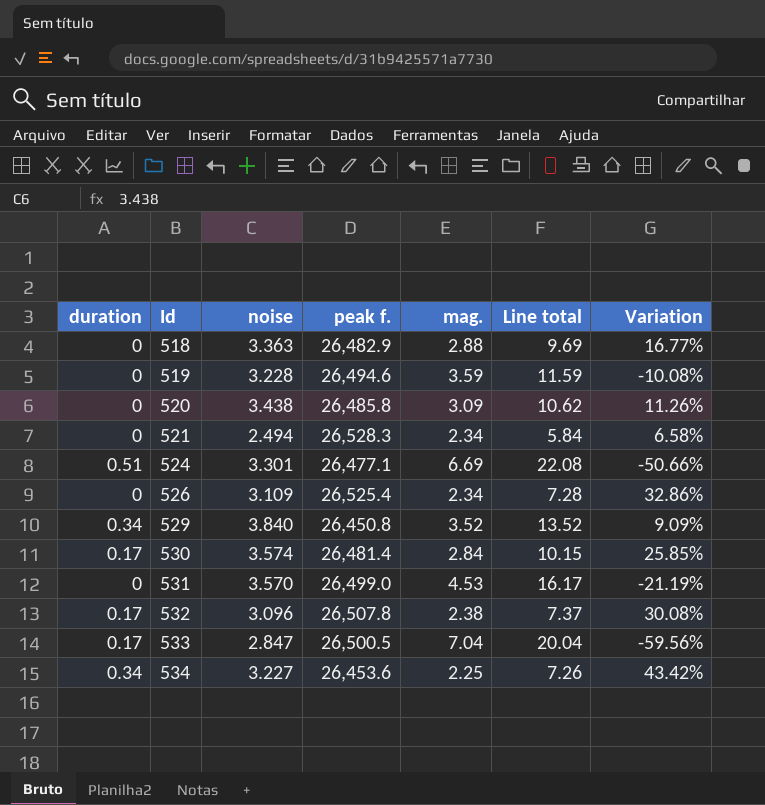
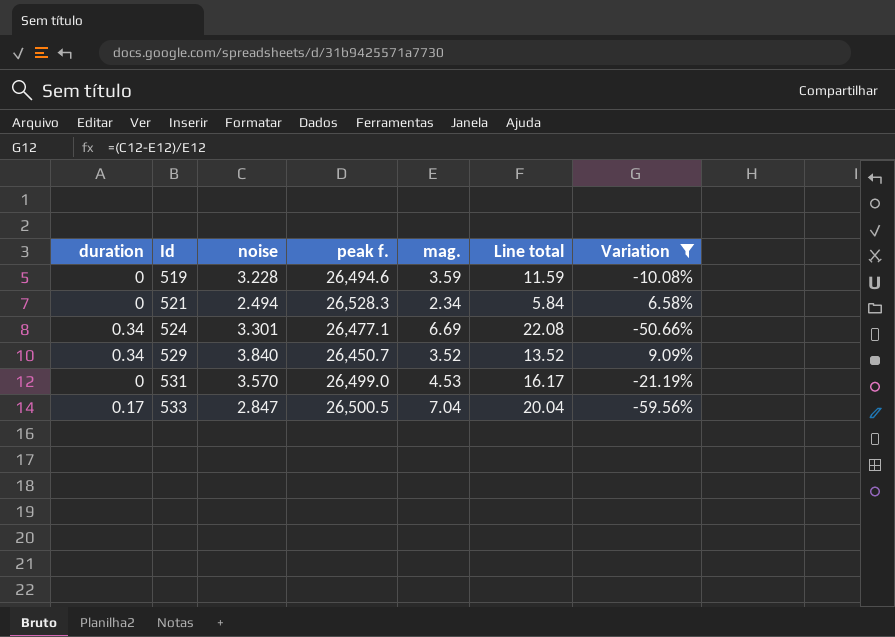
filter: none -> Variation <= 9.09%
524 | duration: 0.51 -> 0.34
529 | peak f.: 26,450.8 -> 26,450.7

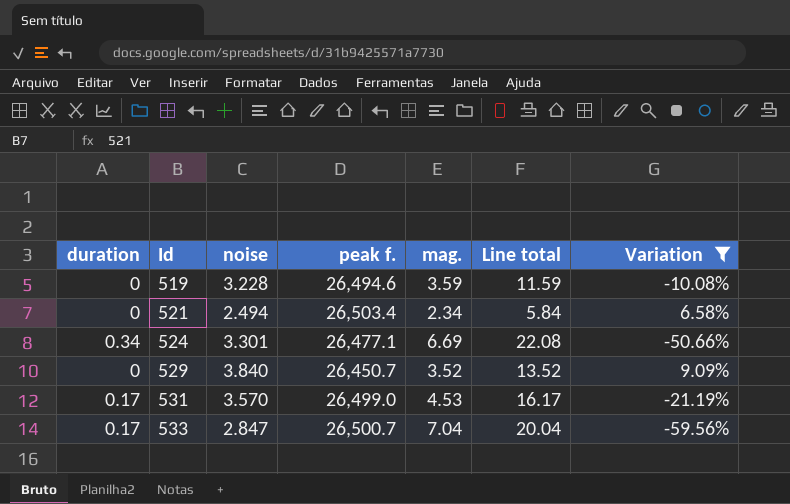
521 | peak f.: 26,528.3 -> 26,503.4
529 | duration: 0.34 -> 0
531 | duration: 0 -> 0.17
533 | peak f.: 26,500.5 -> 26,500.7

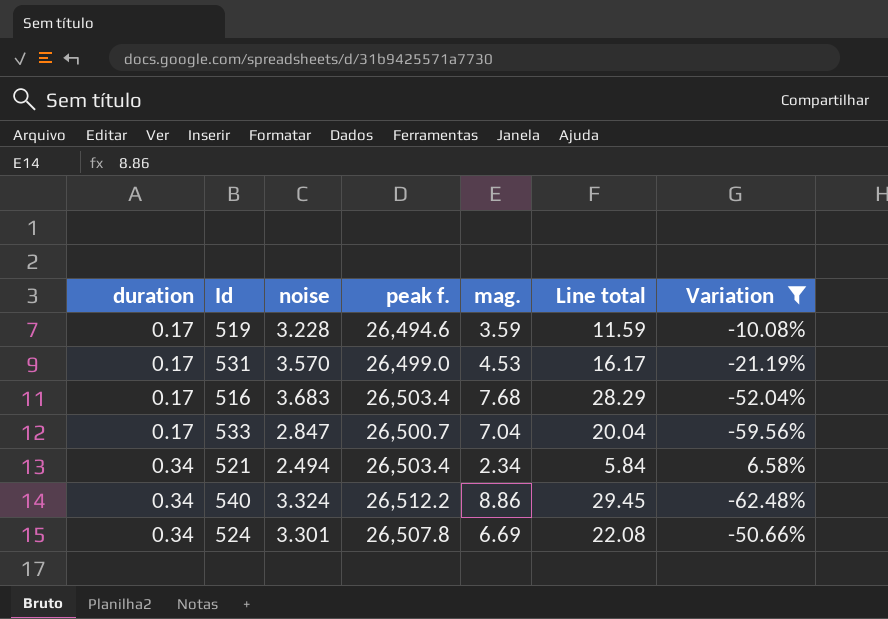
row order: Id ascending -> duration ascending
row 529: 0 | 3.840 | 26,450.7 | 3.52 | 13.52 | 9.09% -> none
519 | duration: 0 -> 0.17
row 516: none -> 0.17 | 3.683 | 26,503.4 | 7.68 | 28.29 | -52.04%
521 | duration: 0 -> 0.34
row 540: none -> 0.34 | 3.324 | 26,512.2 | 8.86 | 29.45 | -62.48%
524 | peak f.: 26,477.1 -> 26,507.8

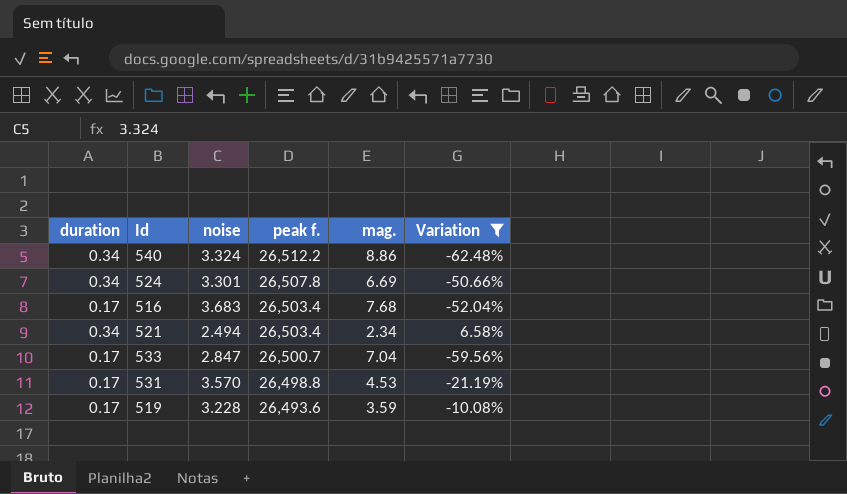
row order: duration ascending -> peak f. descending
column Line total | formula: [noise] * [mag.] -> none
531 | peak f.: 26,499.0 -> 26,498.8
519 | peak f.: 26,494.6 -> 26,493.6

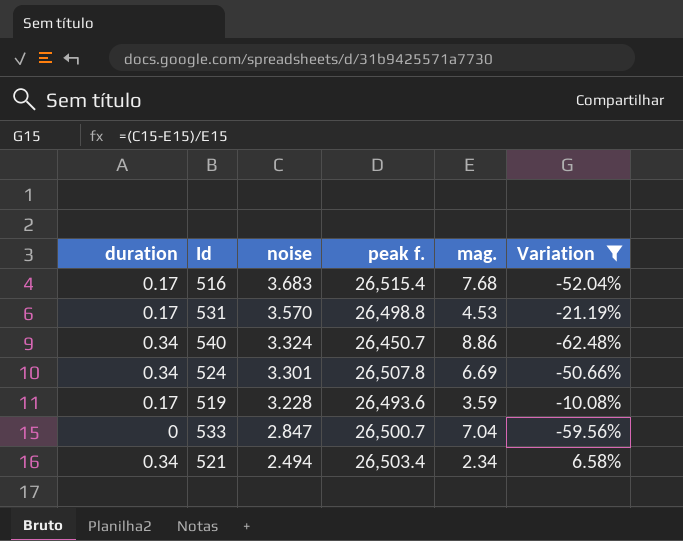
row order: peak f. descending -> noise descending
516 | peak f.: 26,503.4 -> 26,515.4
540 | peak f.: 26,512.2 -> 26,450.7
533 | duration: 0.17 -> 0

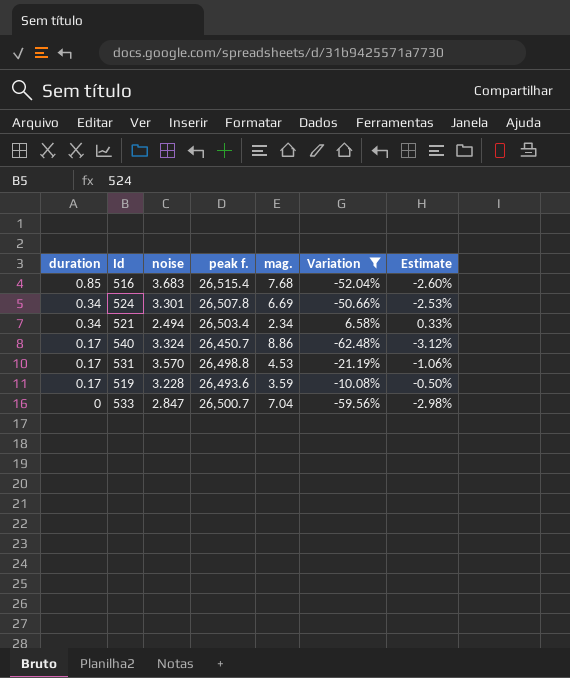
row order: noise descending -> duration descending
column Estimate | formula: none -> [Variation] * 0.05
516 | duration: 0.17 -> 0.85
540 | duration: 0.34 -> 0.17

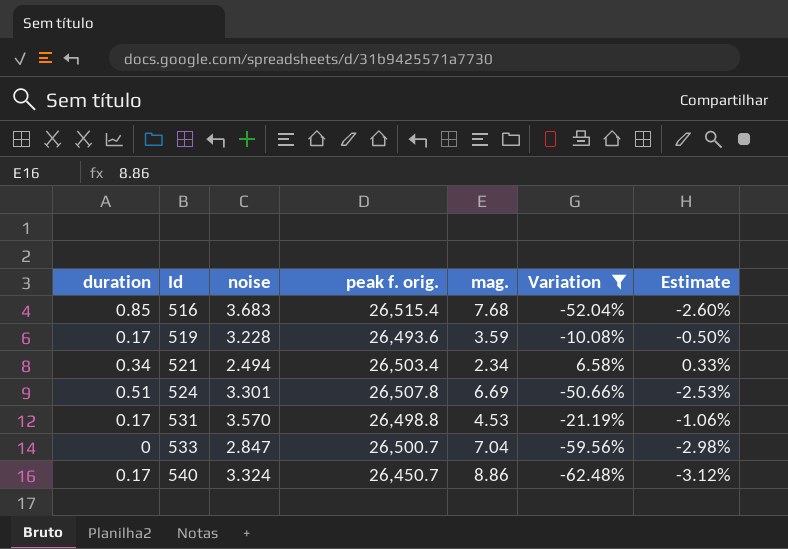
row order: duration descending -> Id ascending
column name: peak f. -> peak f. orig.
524 | duration: 0.34 -> 0.51

